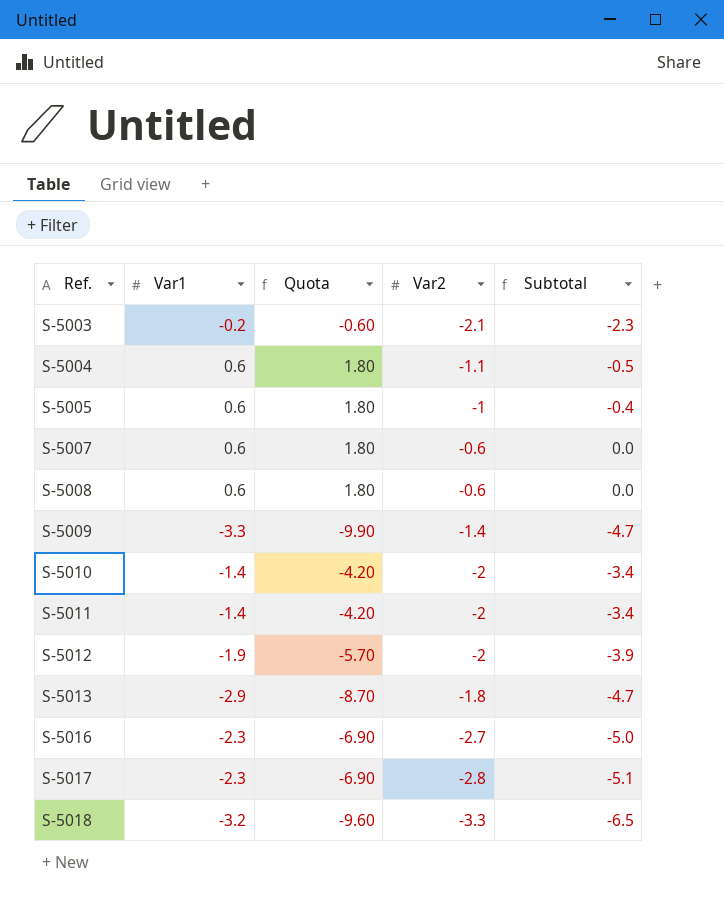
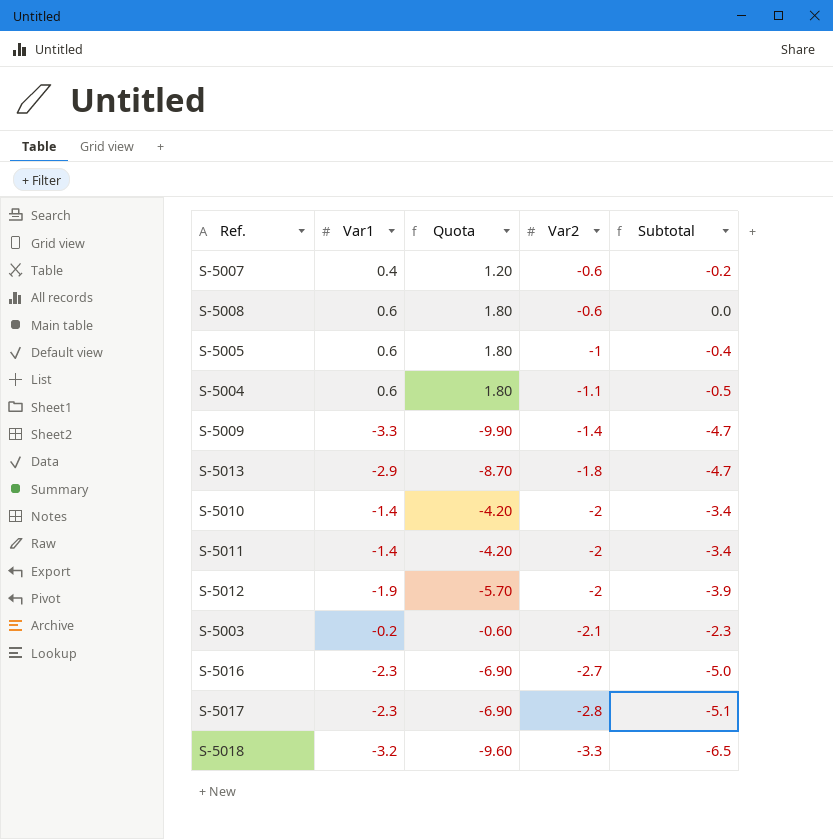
row order: Ref. ascending -> Var2 descending
S-5007 | Var1: 0.6 -> 0.4
S-5007 | Quota: 1.80 -> 1.20
S-5007 | Subtotal: 0.0 -> -0.2

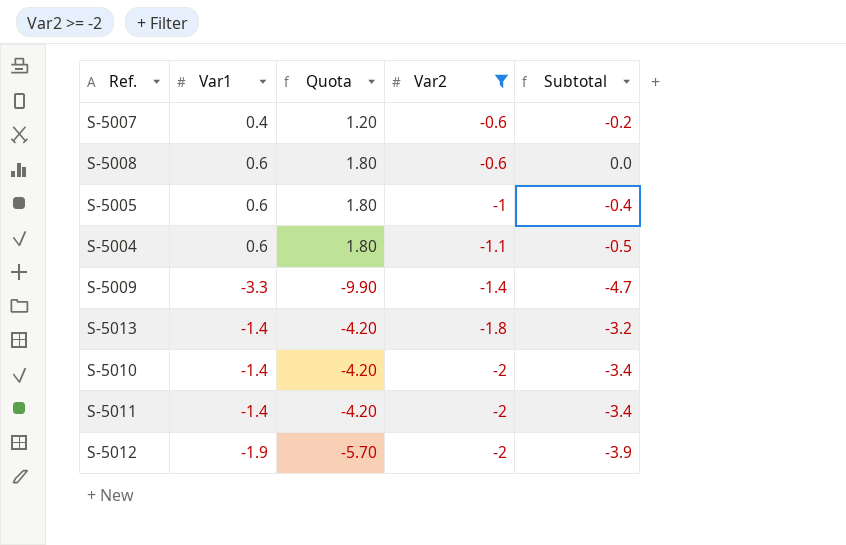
filter: none -> Var2 >= -2
S-5013 | Var1: -2.9 -> -1.4
S-5013 | Quota: -8.70 -> -4.20
S-5013 | Subtotal: -4.7 -> -3.2

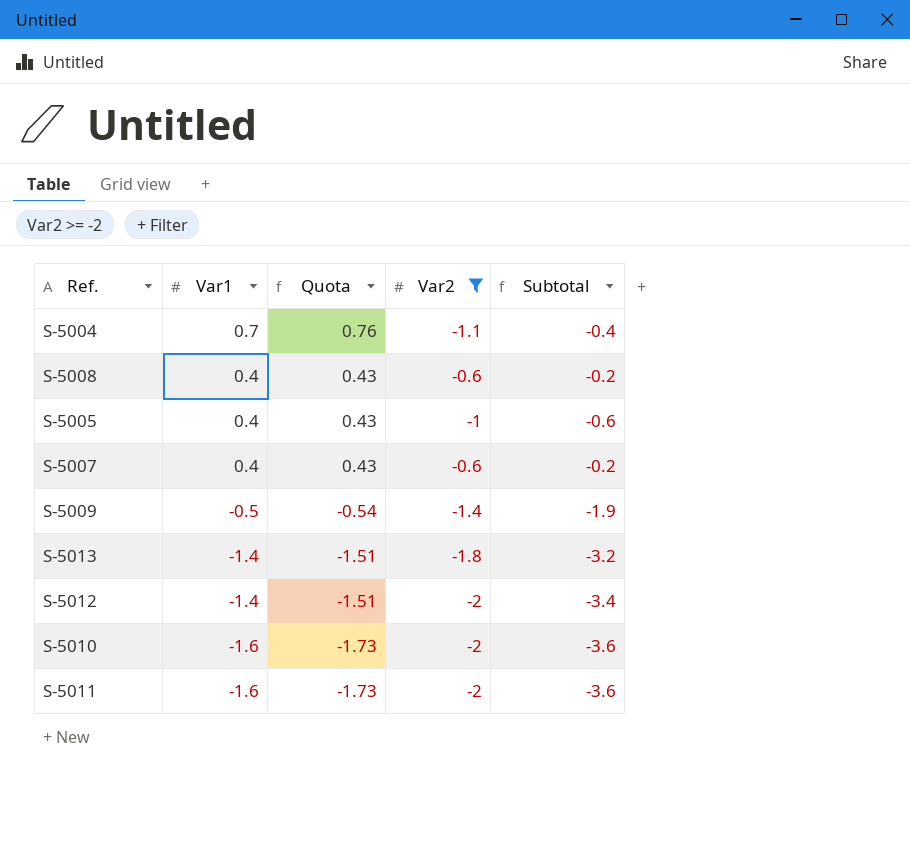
row order: Var2 descending -> Var1 descending
column Quota | formula: [Var1] * 3 -> [Var1] * 1.08
S-5004 | Var1: 0.6 -> 0.7
S-5004 | Subtotal: -0.5 -> -0.4
S-5008 | Var1: 0.6 -> 0.4
S-5008 | Subtotal: 0.0 -> -0.2
S-5005 | Var1: 0.6 -> 0.4
S-5005 | Subtotal: -0.4 -> -0.6
S-5009 | Var1: -3.3 -> -0.5
S-5009 | Subtotal: -4.7 -> -1.9
S-5012 | Var1: -1.9 -> -1.4
S-5012 | Subtotal: -3.9 -> -3.4
S-5010 | Var1: -1.4 -> -1.6
S-5010 | Subtotal: -3.4 -> -3.6
S-5011 | Var1: -1.4 -> -1.6
S-5011 | Subtotal: -3.4 -> -3.6

